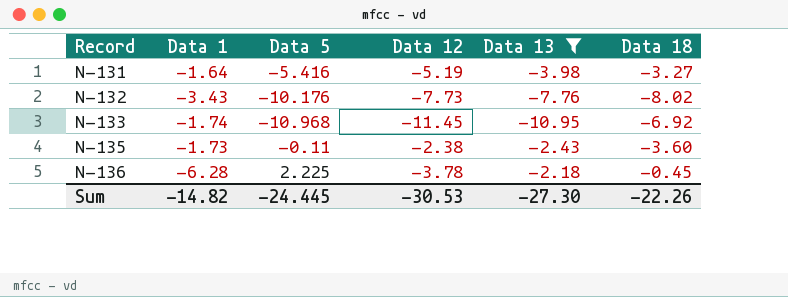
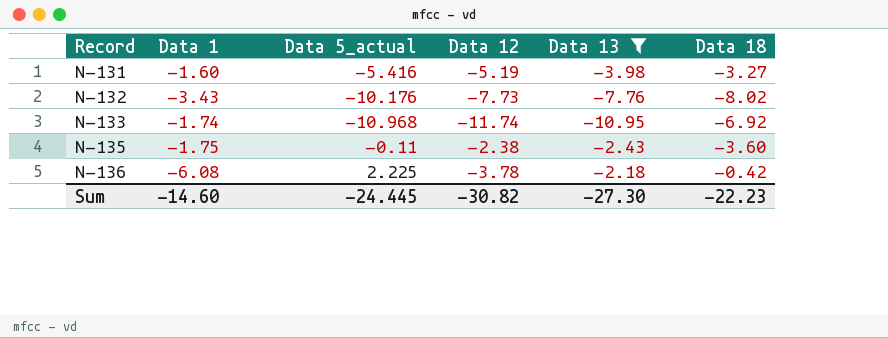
column name: Data 5 -> Data 5_actual
N-131 | Data 1: -1.64 -> -1.60
N-133 | Data 12: -11.45 -> -11.74
N-135 | Data 1: -1.73 -> -1.75
N-136 | Data 1: -6.28 -> -6.08
N-136 | Data 18: -0.45 -> -0.42
Sum | Data 1: -14.82 -> -14.60
Sum | Data 12: -30.53 -> -30.82
Sum | Data 18: -22.26 -> -22.23

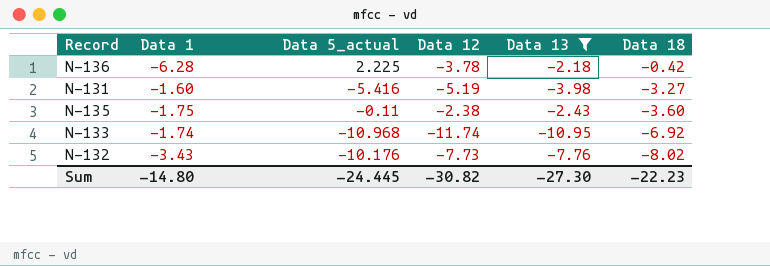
row order: Record ascending -> Data 18 descending
N-136 | Data 1: -6.08 -> -6.28
Sum | Data 1: -14.60 -> -14.80

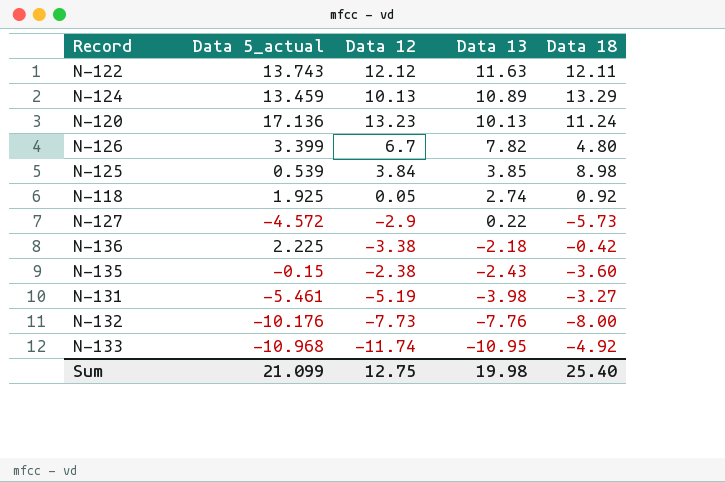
filter: Data 13 <= -2.18 -> none
row order: Data 18 descending -> Data 13 descending
column Data 1 | position: 2 -> none
N-136 | Data 12: -3.78 -> -3.38
N-135 | Data 5_actual: -0.11 -> -0.15
N-131 | Data 5_actual: -5.416 -> -5.461
N-132 | Data 18: -8.02 -> -8.00
N-133 | Data 18: -6.92 -> -4.92
Sum | Data 5_actual: -24.445 -> 21.099
Sum | Data 12: -30.82 -> 12.75
Sum | Data 13: -27.30 -> 19.98
Sum | Data 18: -22.23 -> 25.40

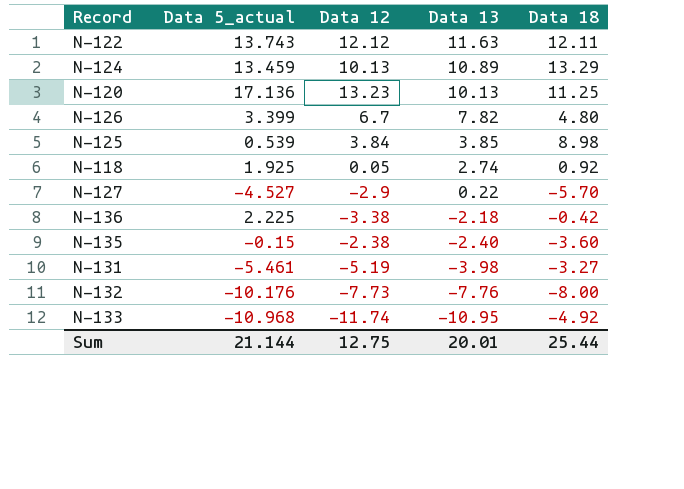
N-120 | Data 18: 11.24 -> 11.25
N-127 | Data 5_actual: -4.572 -> -4.527
N-127 | Data 18: -5.73 -> -5.70
N-135 | Data 13: -2.43 -> -2.40
Sum | Data 5_actual: 21.099 -> 21.144
Sum | Data 13: 19.98 -> 20.01
Sum | Data 18: 25.40 -> 25.44

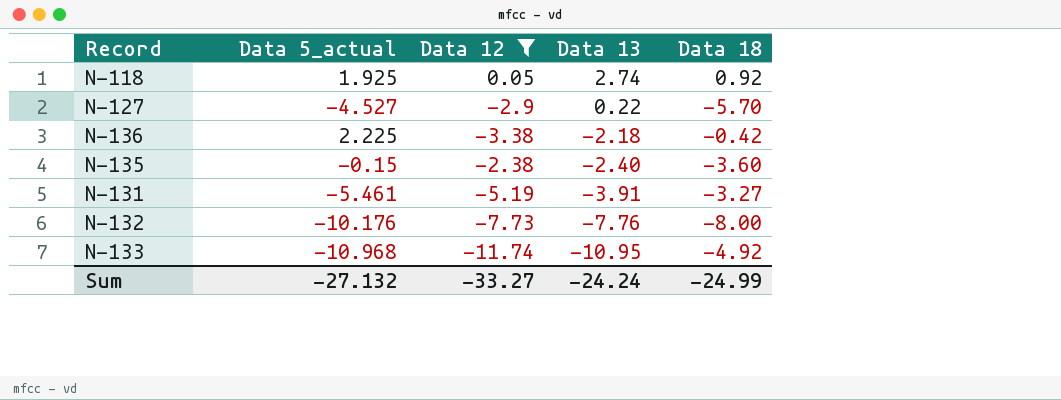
filter: none -> Data 12 <= 0.05
N-131 | Data 13: -3.98 -> -3.91
Sum | Data 5_actual: 21.144 -> -27.132
Sum | Data 12: 12.75 -> -33.27
Sum | Data 13: 20.01 -> -24.24
Sum | Data 18: 25.44 -> -24.99

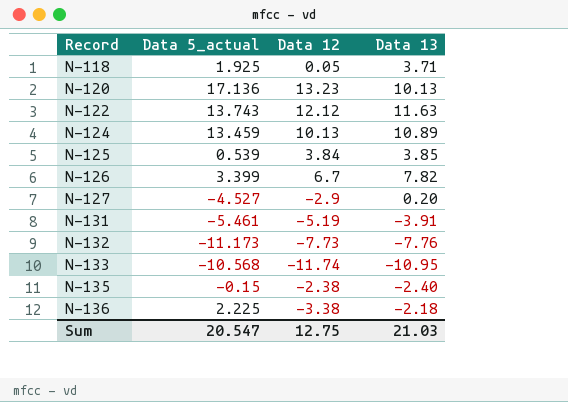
filter: Data 12 <= 0.05 -> none
row order: Data 13 descending -> Record ascending
column Data 18 | position: 5 -> none
N-118 | Data 13: 2.74 -> 3.71
N-127 | Data 13: 0.22 -> 0.20
N-132 | Data 5_actual: -10.176 -> -11.173
N-133 | Data 5_actual: -10.968 -> -10.568
Sum | Data 5_actual: -27.132 -> 20.547
Sum | Data 12: -33.27 -> 12.75
Sum | Data 13: -24.24 -> 21.03

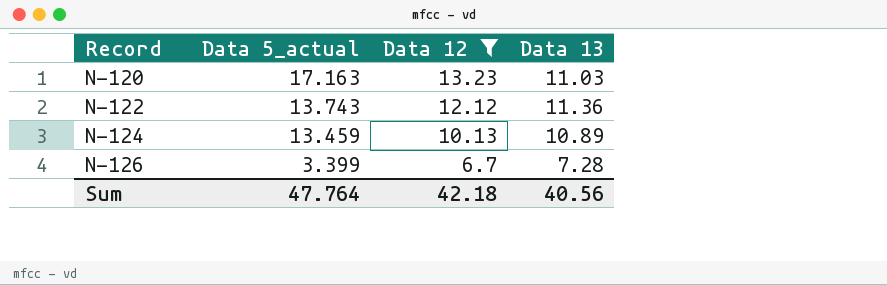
filter: none -> Data 12 >= 6.7
N-120 | Data 5_actual: 17.136 -> 17.163
N-120 | Data 13: 10.13 -> 11.03
N-122 | Data 13: 11.63 -> 11.36
N-126 | Data 13: 7.82 -> 7.28
Sum | Data 5_actual: 20.547 -> 47.764
Sum | Data 12: 12.75 -> 42.18
Sum | Data 13: 21.03 -> 40.56

